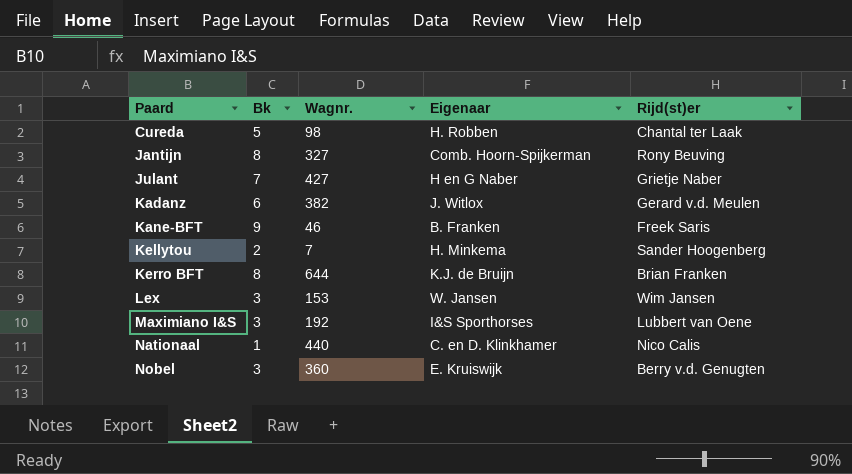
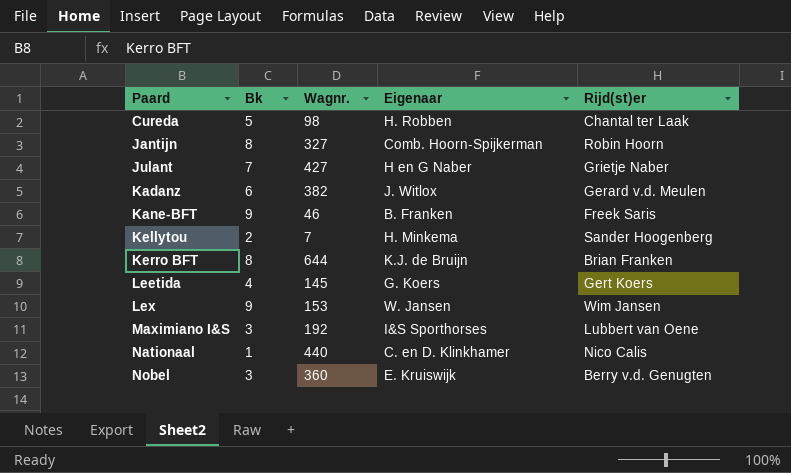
Jantijn | Rijd(st)er: Rony Beuving -> Robin Hoorn
row Leetida: none -> 4 | 145 | G. Koers | Gert Koers
Lex | Bk: 3 -> 9

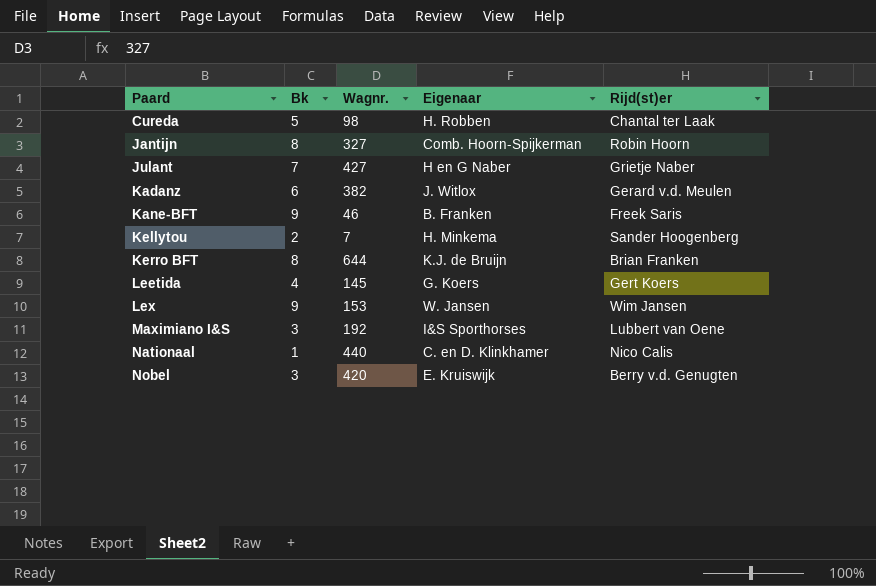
Nobel | Wagnr.: 360 -> 420

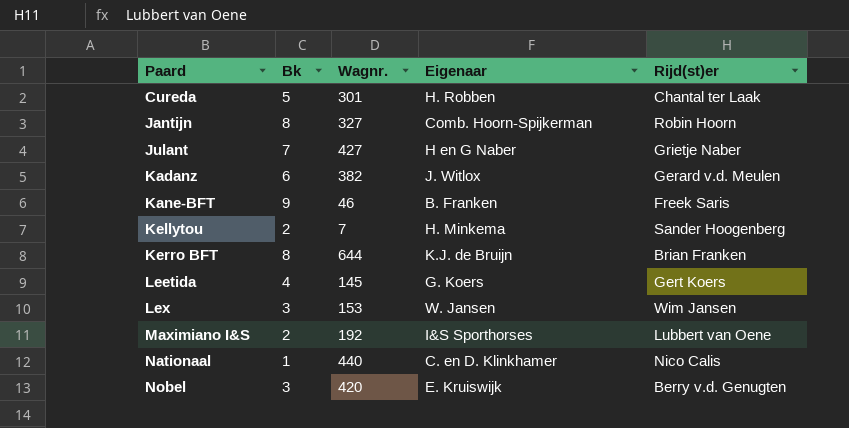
Cureda | Wagnr.: 98 -> 301
Lex | Bk: 9 -> 3
Maximiano I&S | Bk: 3 -> 2

